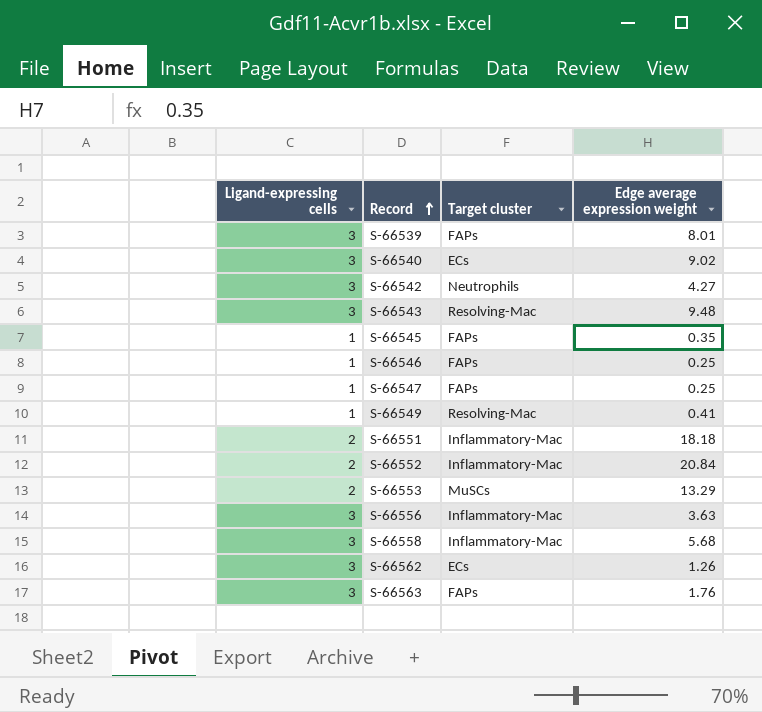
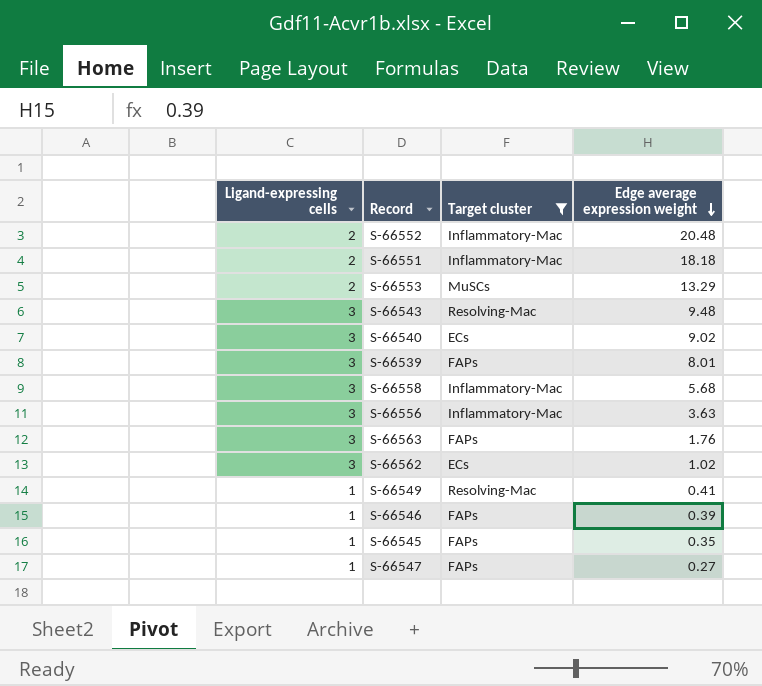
filter: none -> Target cluster != Neutrophils
row order: Record ascending -> Edge average expression weight descending
S-66552 | Edge average expression weight: 20.84 -> 20.48
S-66562 | Edge average expression weight: 1.26 -> 1.02
S-66546 | Edge average expression weight: 0.25 -> 0.39
S-66547 | Edge average expression weight: 0.25 -> 0.27

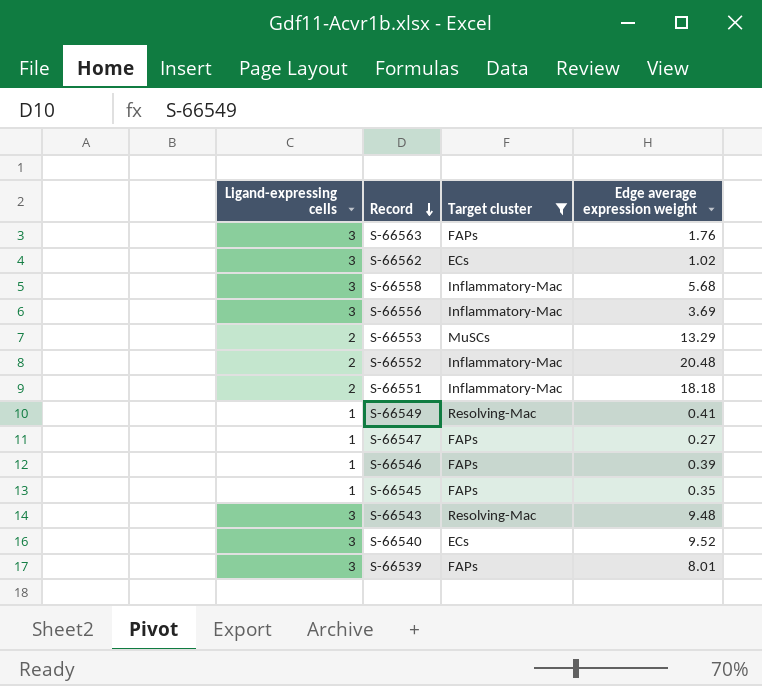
row order: Edge average expression weight descending -> Record descending
S-66556 | Edge average expression weight: 3.63 -> 3.69
S-66540 | Edge average expression weight: 9.02 -> 9.52

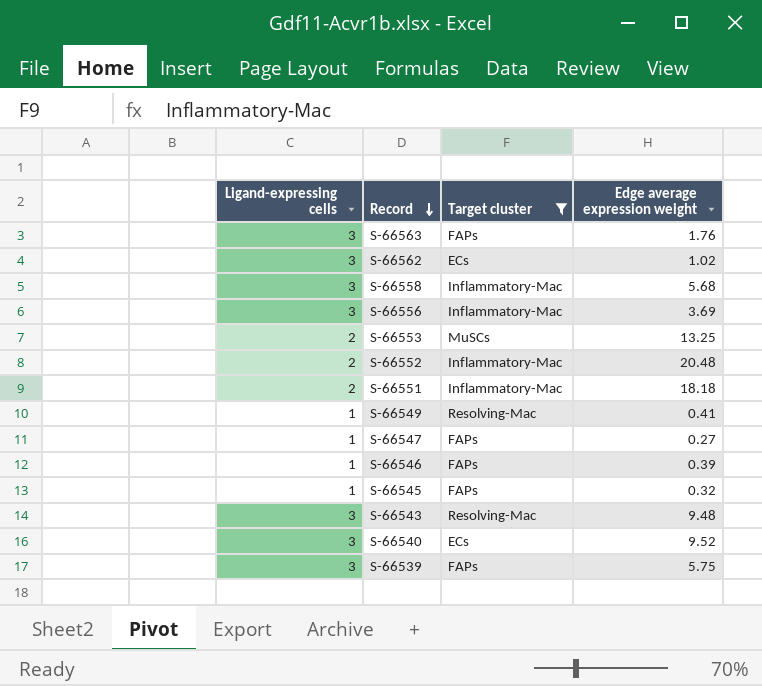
S-66553 | Edge average expression weight: 13.29 -> 13.25
S-66545 | Edge average expression weight: 0.35 -> 0.32
S-66539 | Edge average expression weight: 8.01 -> 5.75

